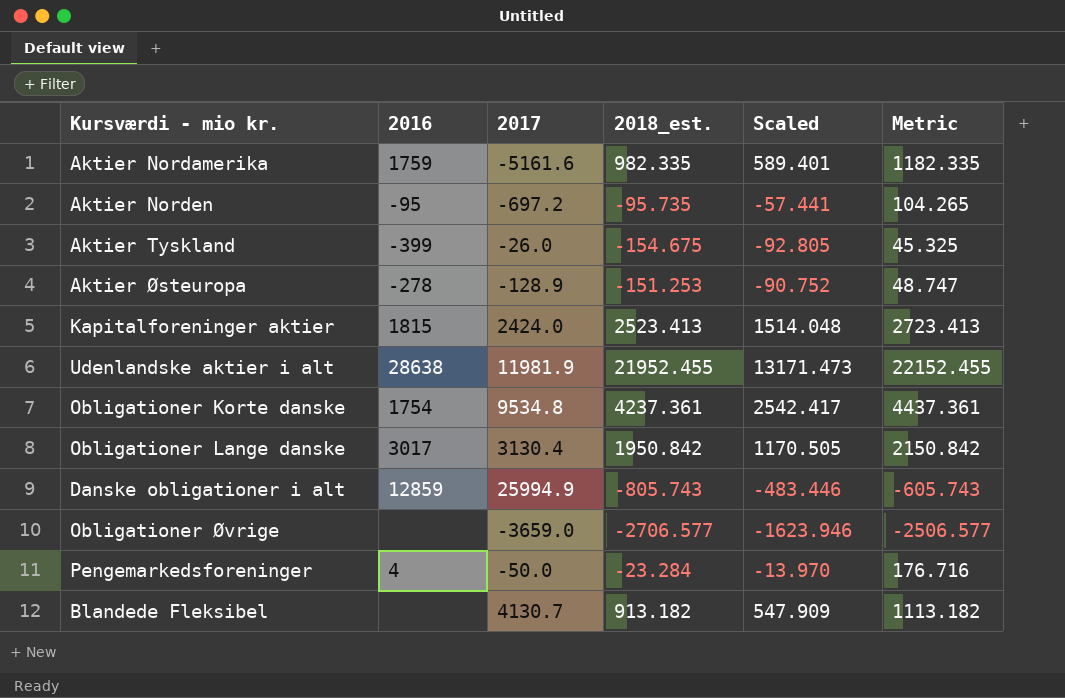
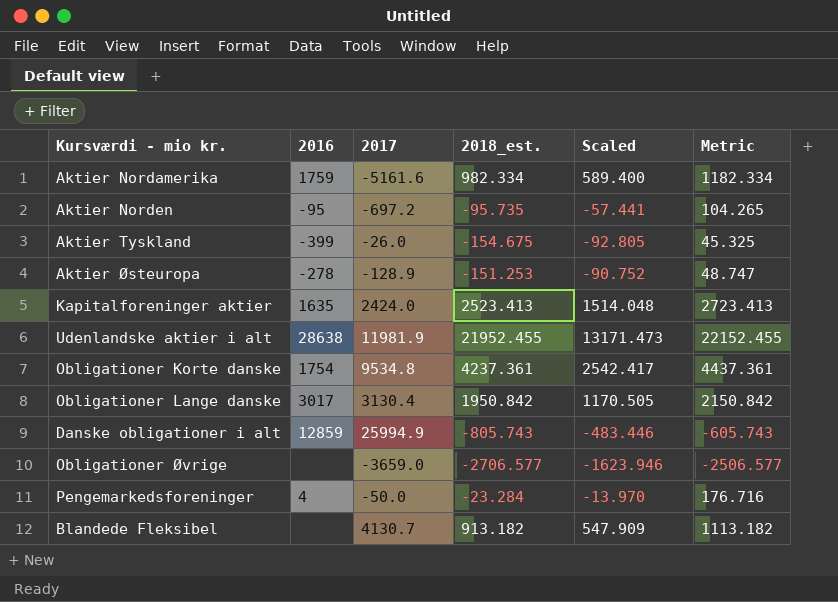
Aktier Nordamerika | 2018_est.: 982.335 -> 982.334
Aktier Nordamerika | Scaled: 589.401 -> 589.400
Aktier Nordamerika | Metric: 1182.335 -> 1182.334
Kapitalforeninger aktier | 2016: 1815 -> 1635

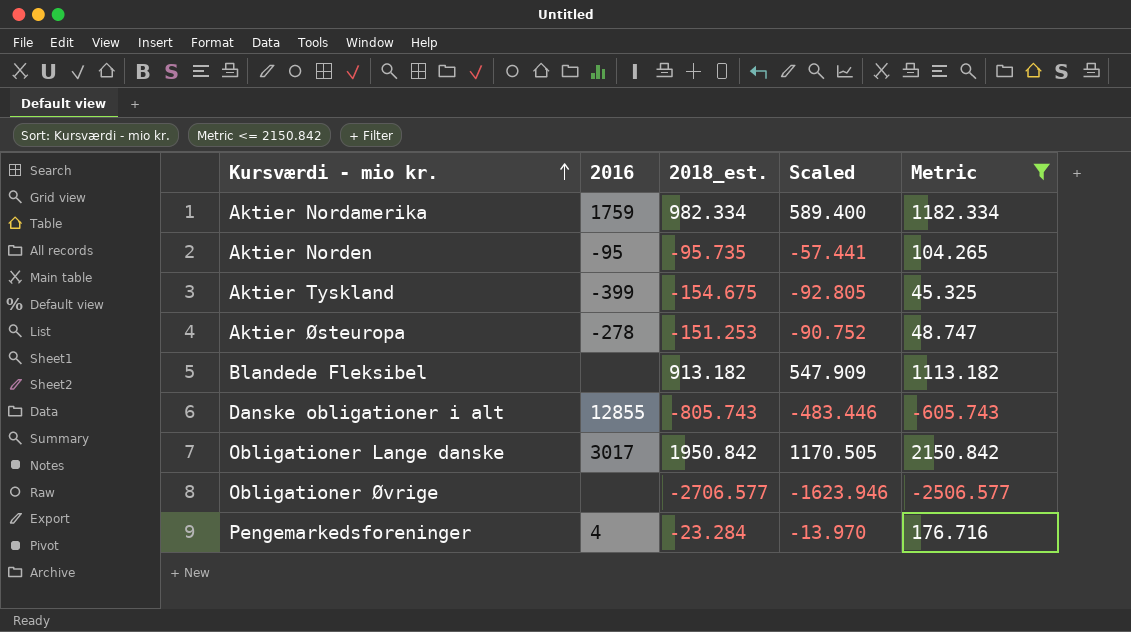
filter: none -> Metric <= 2150.842
row order: none -> Kursværdi - mio kr. ascending
column 2017 | position: 3 -> none
Danske obligationer i alt | 2016: 12859 -> 12855

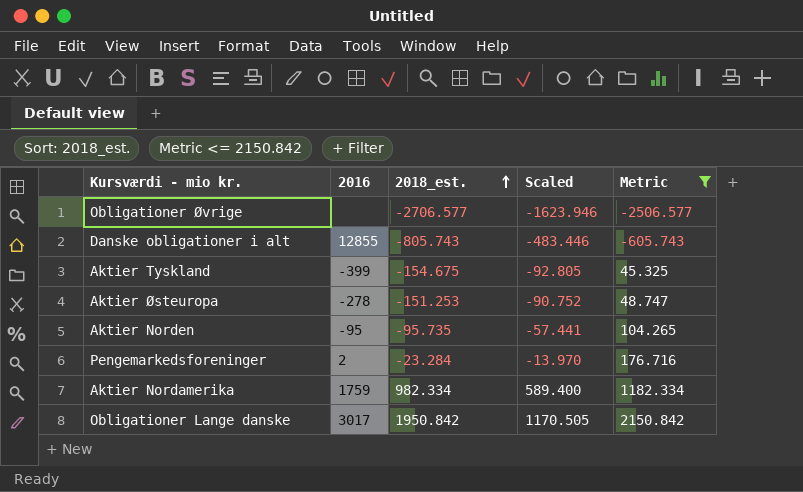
row order: Kursværdi - mio kr. ascending -> 2018_est. ascending
row Blandede Fleksibel: none | 913.182 | 547.909 | 1113.182 -> none
Pengemarkedsforeninger | 2016: 4 -> 2

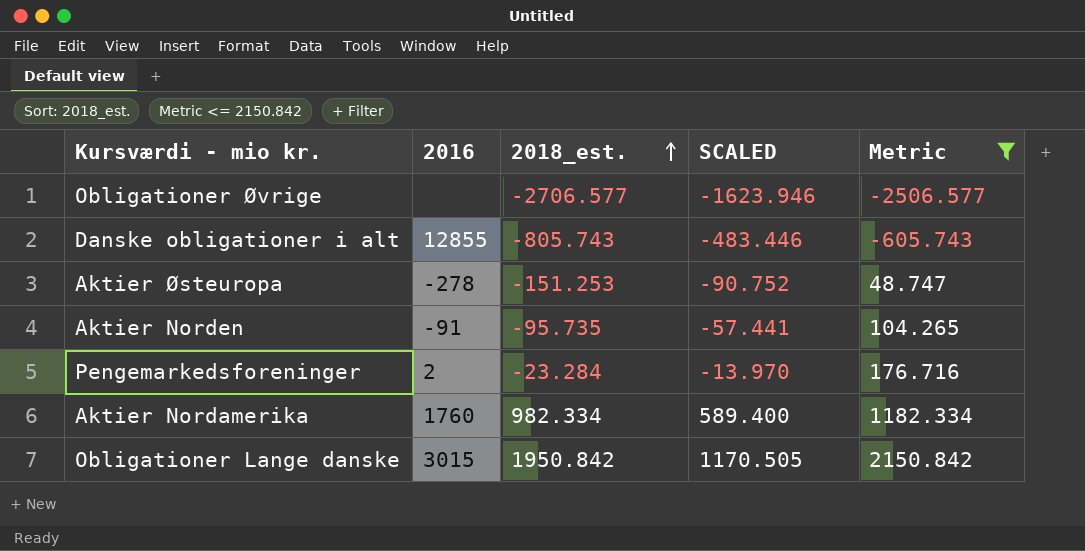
column name: Scaled -> SCALED
row Aktier Tyskland: -399 | -154.675 | -92.805 | 45.325 -> none
Aktier Norden | 2016: -95 -> -91
Aktier Nordamerika | 2016: 1759 -> 1760
Obligationer Lange danske | 2016: 3017 -> 3015

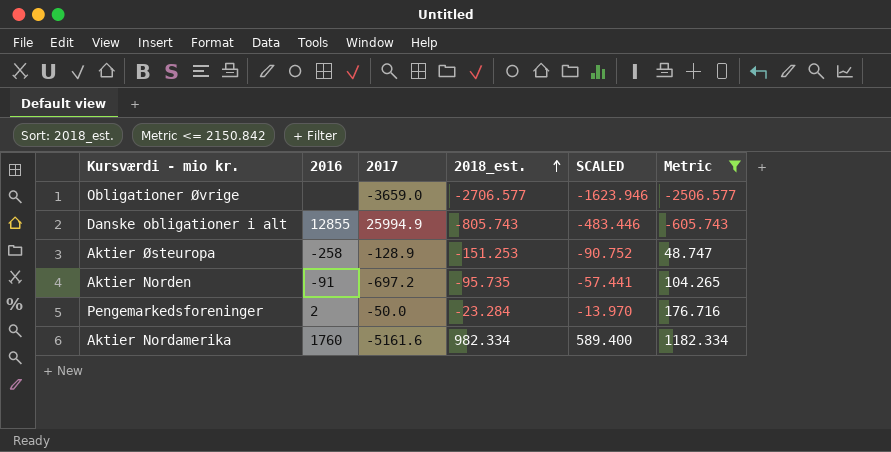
column 2017 | position: none -> 3
row Obligationer Lange danske: 3015 | 1950.842 | 1170.505 | 2150.842 -> none
Aktier Østeuropa | 2016: -278 -> -258

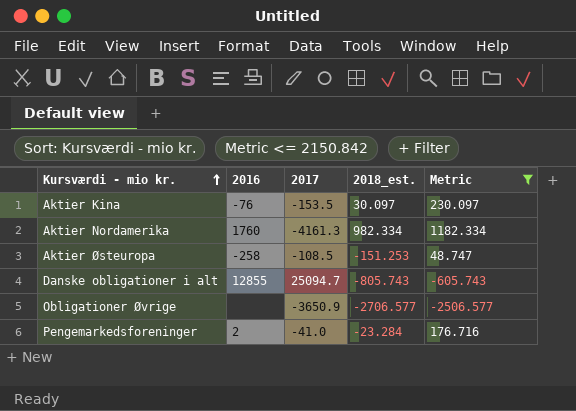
row order: 2018_est. ascending -> Kursværdi - mio kr. ascending
column SCALED | formula: [2018_est.] * 0.6 -> none
row Aktier Norden: -91 | -697.2 | -95.735 | -57.441 | 104.265 -> none
row Aktier Kina: none -> -76 | -153.5 | 30.097 | 230.097
Aktier Nordamerika | 2017: -5161.6 -> -4161.3
Aktier Østeuropa | 2017: -128.9 -> -108.5
Danske obligationer i alt | 2017: 25994.9 -> 25094.7
Obligationer Øvrige | 2017: -3659.0 -> -3650.9
Pengemarkedsforeninger | 2017: -50.0 -> -41.0

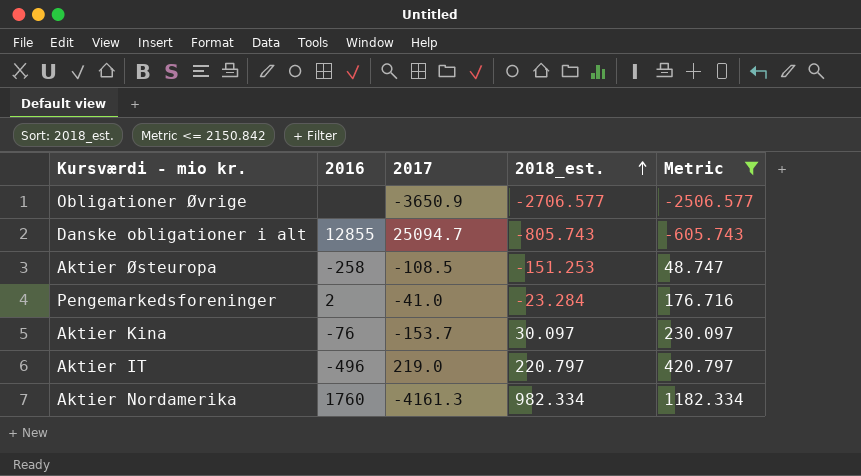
row order: Kursværdi - mio kr. ascending -> 2018_est. ascending
Aktier Kina | 2017: -153.5 -> -153.7
row Aktier IT: none -> -496 | 219.0 | 220.797 | 420.797

